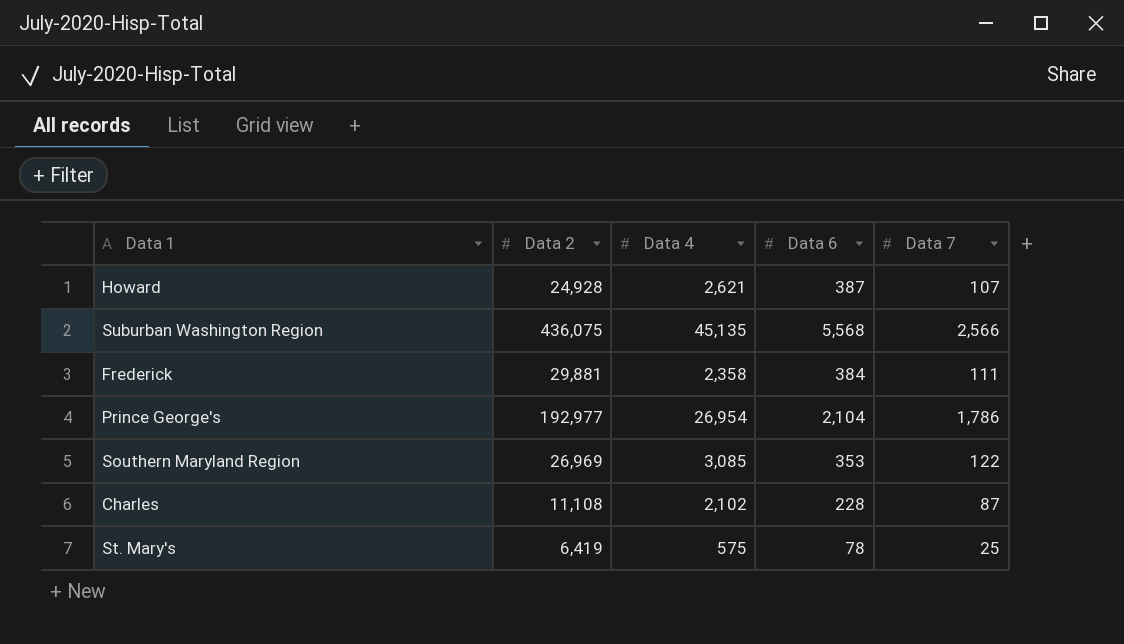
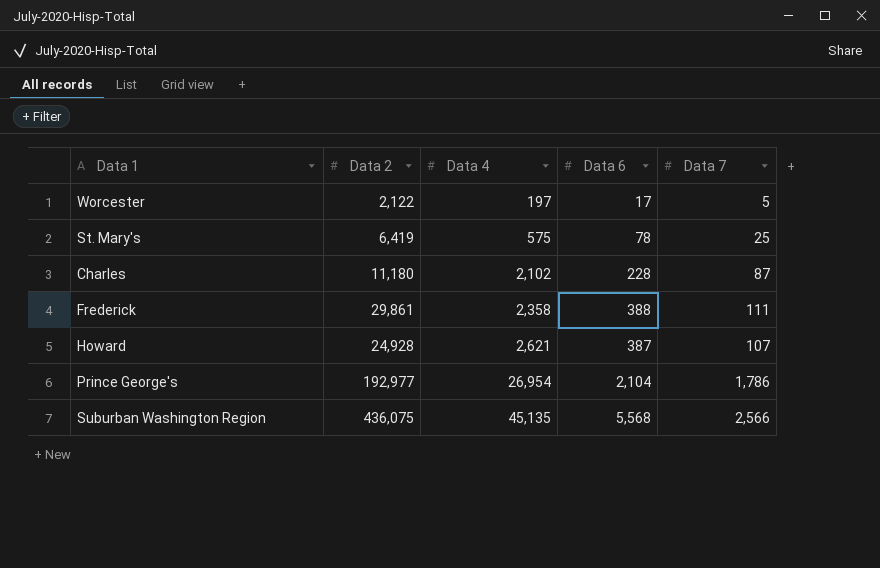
row order: none -> Data 4 ascending
row Southern Maryland Region: 26,969 | 3,085 | 353 | 122 -> none
row Worcester: none -> 2,122 | 197 | 17 | 5
Charles | Data 2: 11,108 -> 11,180
Frederick | Data 2: 29,881 -> 29,861
Frederick | Data 6: 384 -> 388

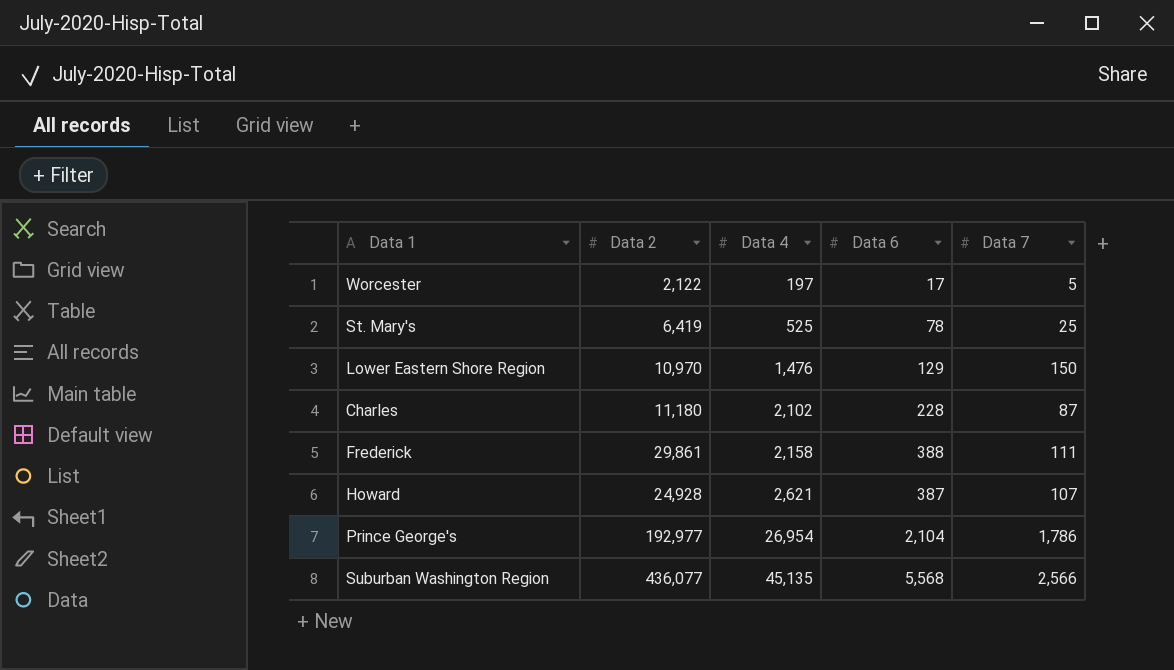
St. Mary's | Data 4: 575 -> 525
row Lower Eastern Shore Region: none -> 10,970 | 1,476 | 129 | 150
Frederick | Data 4: 2,358 -> 2,158
Suburban Washington Region | Data 2: 436,075 -> 436,077

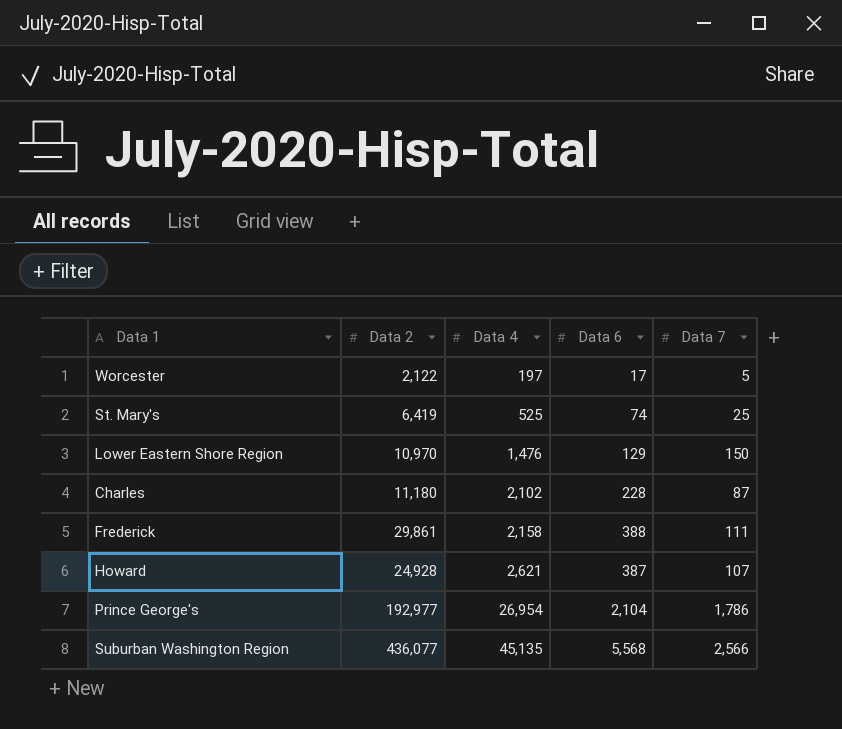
St. Mary's | Data 6: 78 -> 74

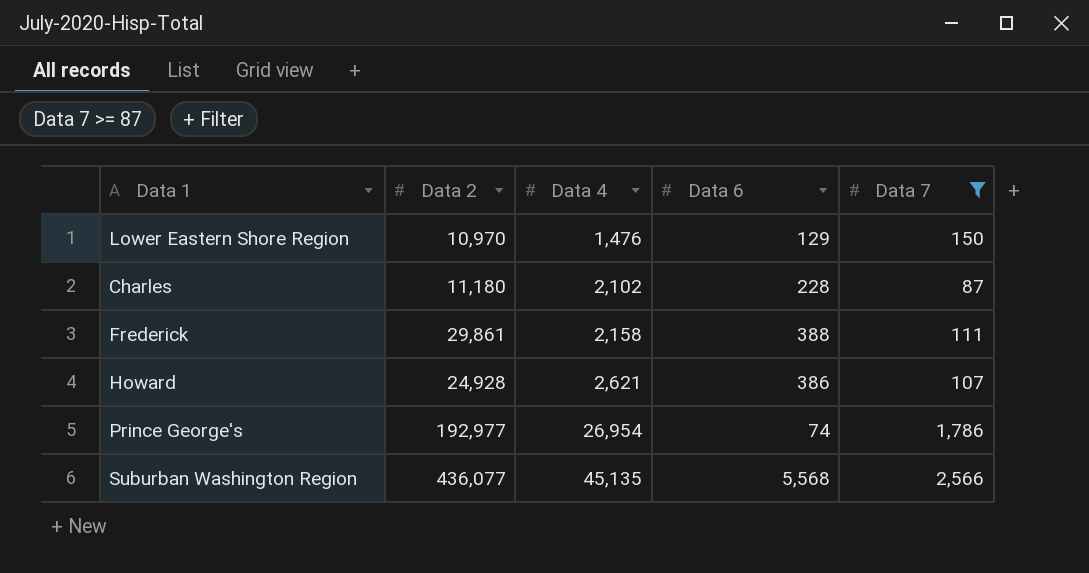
filter: none -> Data 7 >= 87
Howard | Data 6: 387 -> 386
Prince George's | Data 6: 2,104 -> 74

